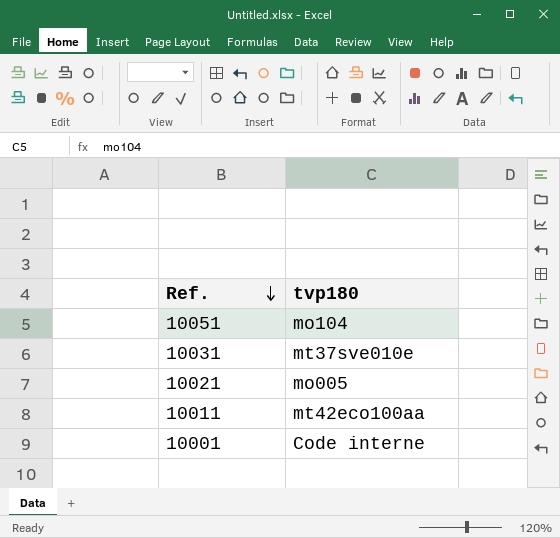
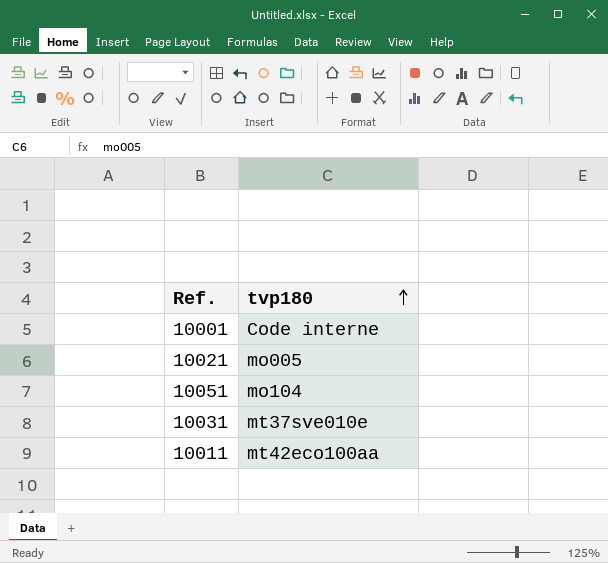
row order: Ref. descending -> tvp180 ascending

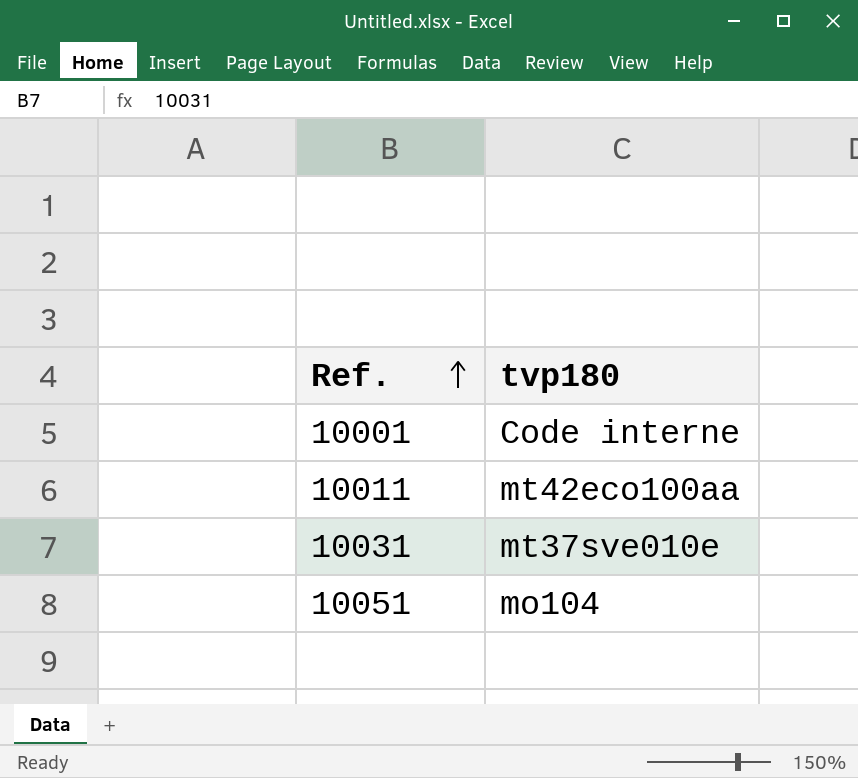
row order: tvp180 ascending -> Ref. ascending
row 10021: mo005 -> none

